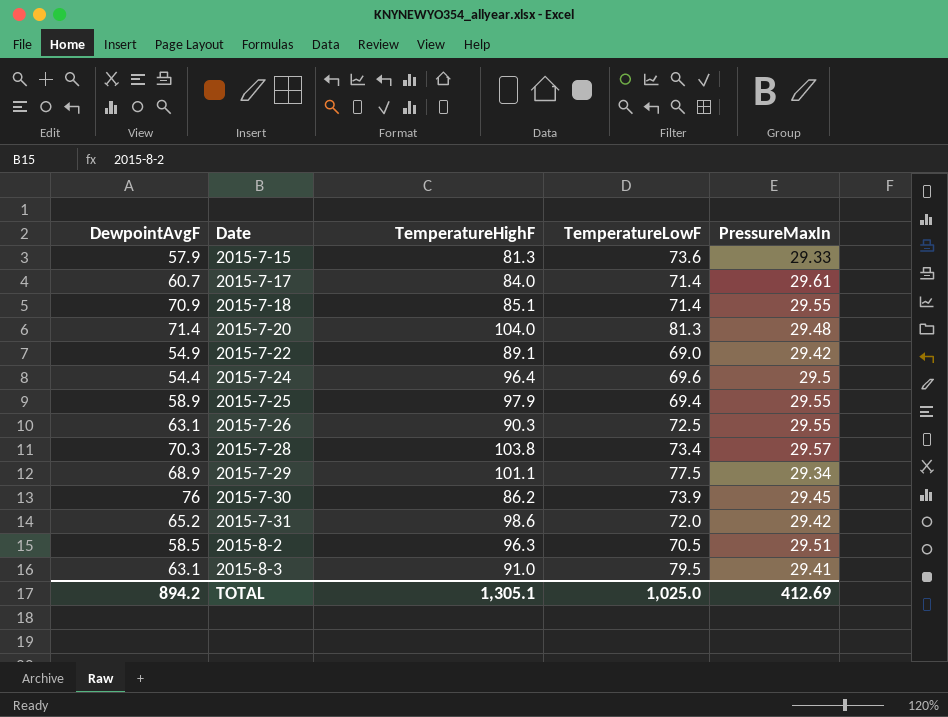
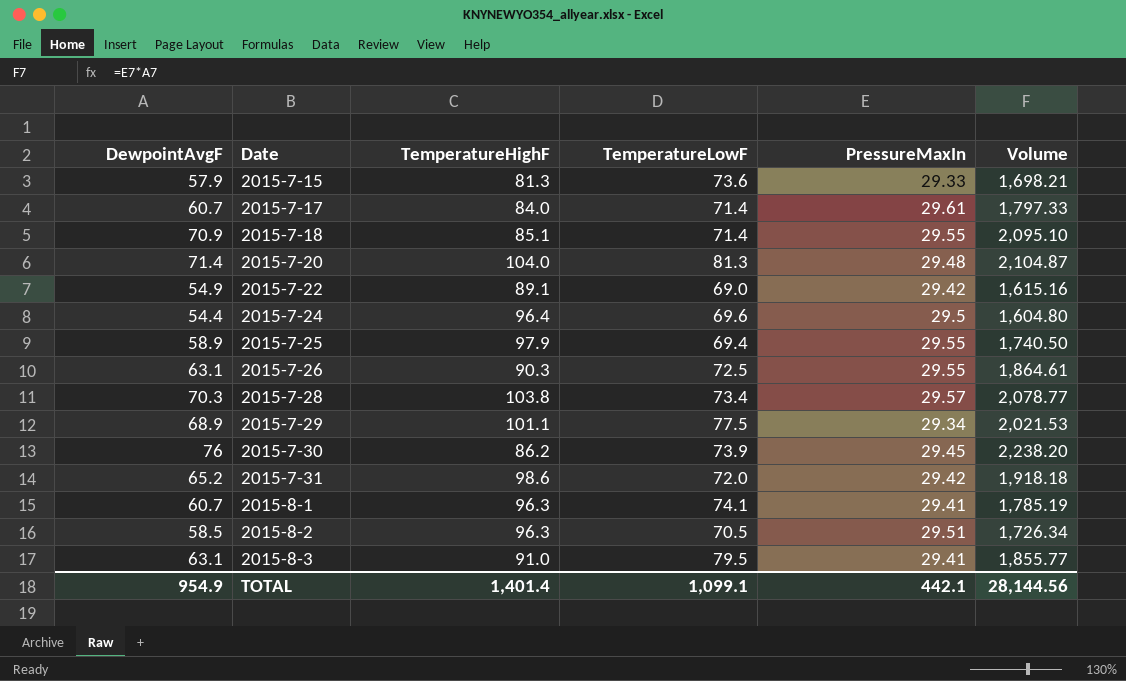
column Volume | formula: none -> [DewpointAvgF] * [PressureMaxIn]
row 2015-8-1: none -> 60.7 | 96.3 | 74.1 | 29.41 | 1,785.19
TOTAL | DewpointAvgF: 894.2 -> 954.9
TOTAL | TemperatureHighF: 1,305.1 -> 1,401.4
TOTAL | TemperatureLowF: 1,025.0 -> 1,099.1
TOTAL | PressureMaxIn: 412.69 -> 442.1

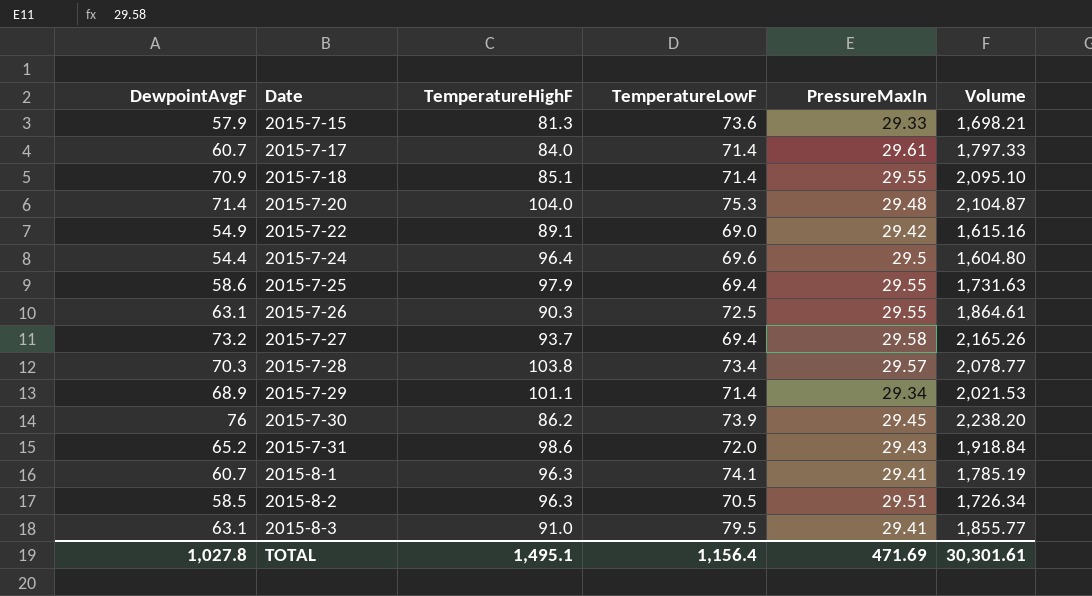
2015-7-20 | TemperatureLowF: 81.3 -> 75.3
2015-7-25 | DewpointAvgF: 58.9 -> 58.6
2015-7-25 | Volume: 1,740.50 -> 1,731.63
row 2015-7-27: none -> 73.2 | 93.7 | 69.4 | 29.58 | 2,165.26
2015-7-29 | TemperatureLowF: 77.5 -> 71.4
2015-7-31 | PressureMaxIn: 29.42 -> 29.43
2015-7-31 | Volume: 1,918.18 -> 1,918.84
TOTAL | DewpointAvgF: 954.9 -> 1,027.8
TOTAL | TemperatureHighF: 1,401.4 -> 1,495.1
TOTAL | TemperatureLowF: 1,099.1 -> 1,156.4
TOTAL | PressureMaxIn: 442.1 -> 471.69
TOTAL | Volume: 28,144.56 -> 30,301.61

